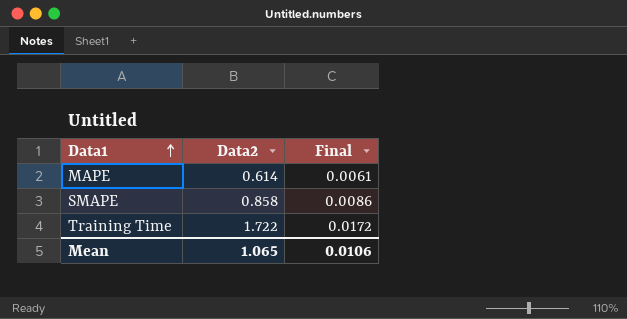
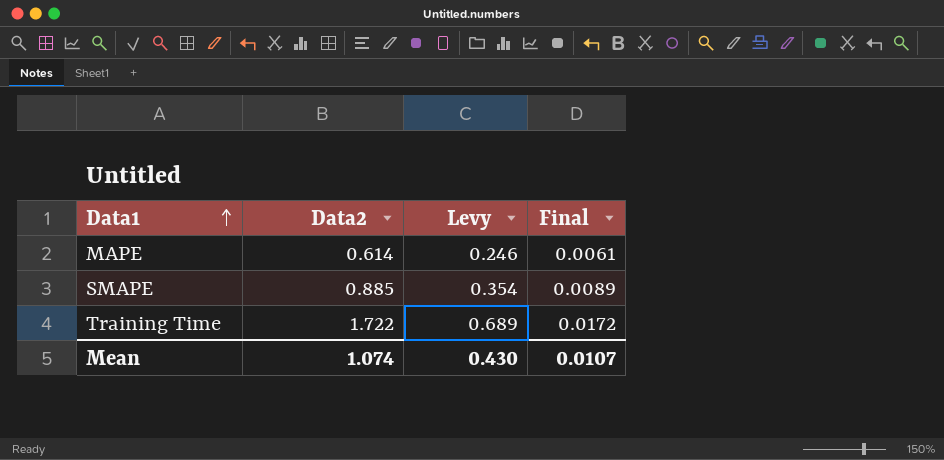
column Levy | formula: none -> [Data2] * 0.4
SMAPE | Data2: 0.858 -> 0.885
SMAPE | Final: 0.0086 -> 0.0089
Mean | Data2: 1.065 -> 1.074
Mean | Final: 0.0106 -> 0.0107

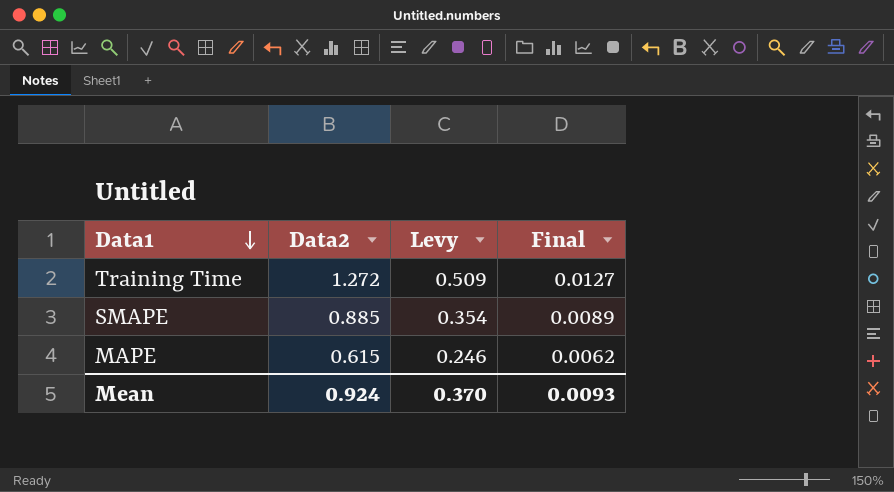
row order: Data1 ascending -> Data1 descending
Training Time | Data2: 1.722 -> 1.272
Training Time | Levy: 0.689 -> 0.509
Training Time | Final: 0.0172 -> 0.0127
MAPE | Data2: 0.614 -> 0.615
MAPE | Final: 0.0061 -> 0.0062
Mean | Data2: 1.074 -> 0.924
Mean | Levy: 0.430 -> 0.370
Mean | Final: 0.0107 -> 0.0093

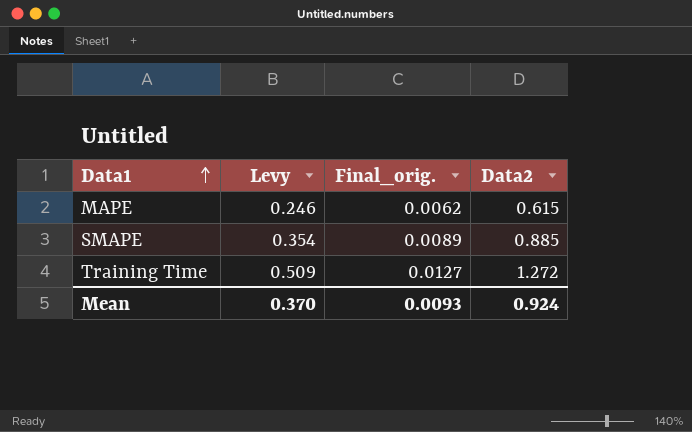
row order: Data1 descending -> Data1 ascending
column name: Final -> Final_orig.
column Data2 | position: 2 -> 4

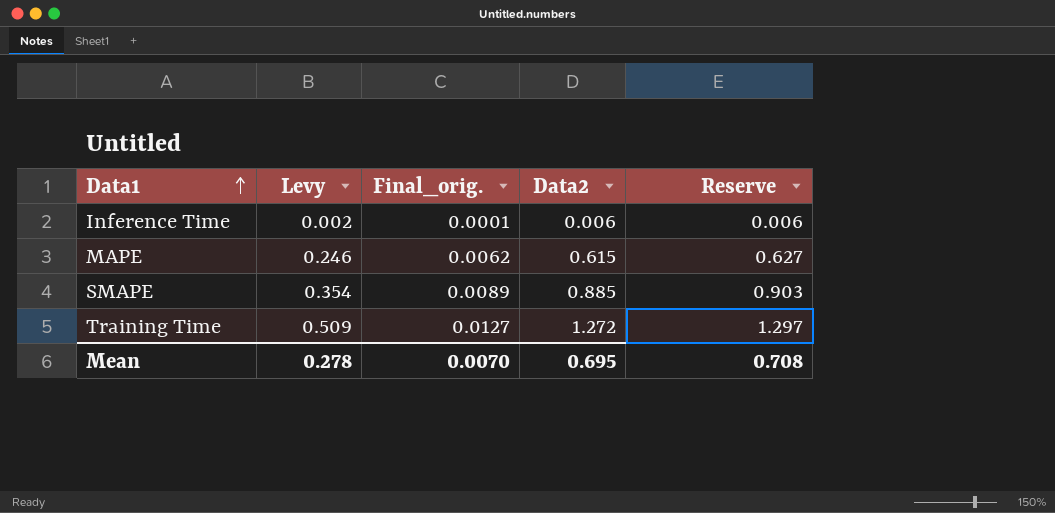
column Reserve | formula: none -> [Data2] * 1.02
row Inference Time: none -> 0.002 | 0.0001 | 0.006 | 0.006
Mean | Levy: 0.370 -> 0.278
Mean | Final_orig.: 0.0093 -> 0.0070
Mean | Data2: 0.924 -> 0.695

